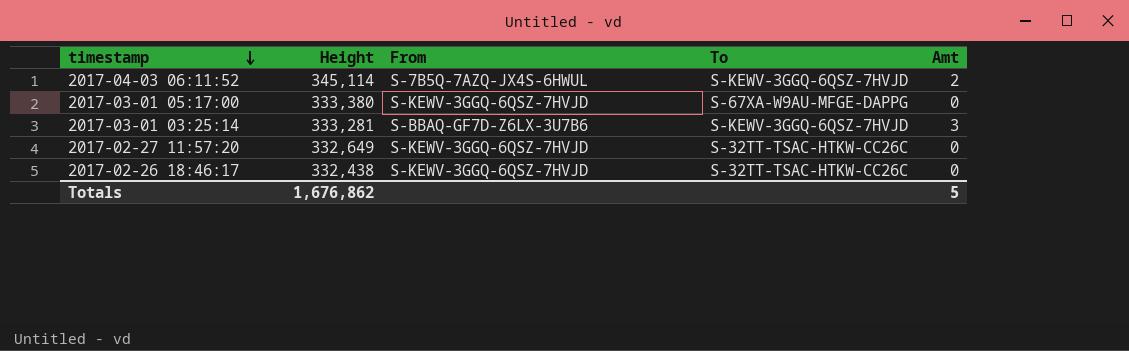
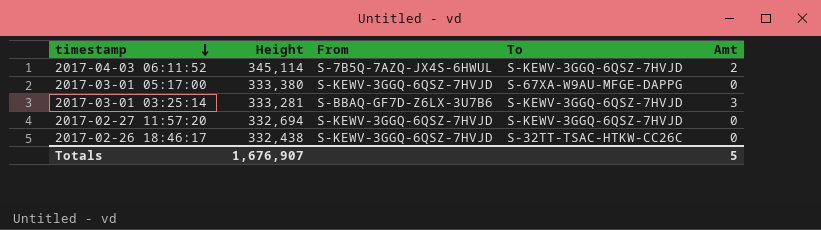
2017-02-27 11:57:20 | Height: 332,649 -> 332,694
2017-02-27 11:57:20 | To: S-32TT-TSAC-HTKW-CC26C -> S-KEWV-3GGQ-6QSZ-7HVJD
Totals | Height: 1,676,862 -> 1,676,907

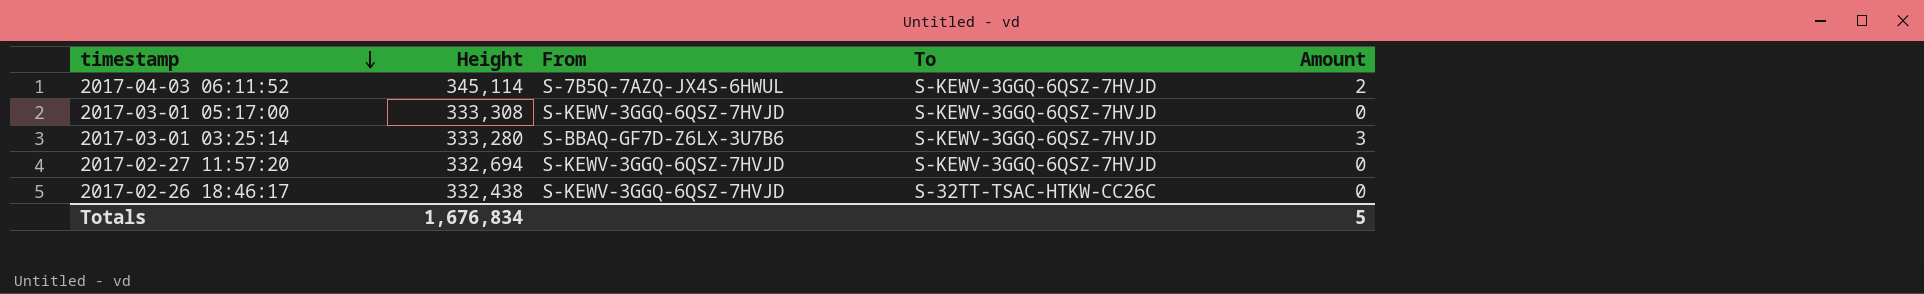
column name: Amt -> Amount
2017-03-01 05:17:00 | Height: 333,380 -> 333,308
2017-03-01 05:17:00 | To: S-67XA-W9AU-MFGE-DAPPG -> S-KEWV-3GGQ-6QSZ-7HVJD
2017-03-01 03:25:14 | Height: 333,281 -> 333,280
Totals | Height: 1,676,907 -> 1,676,834

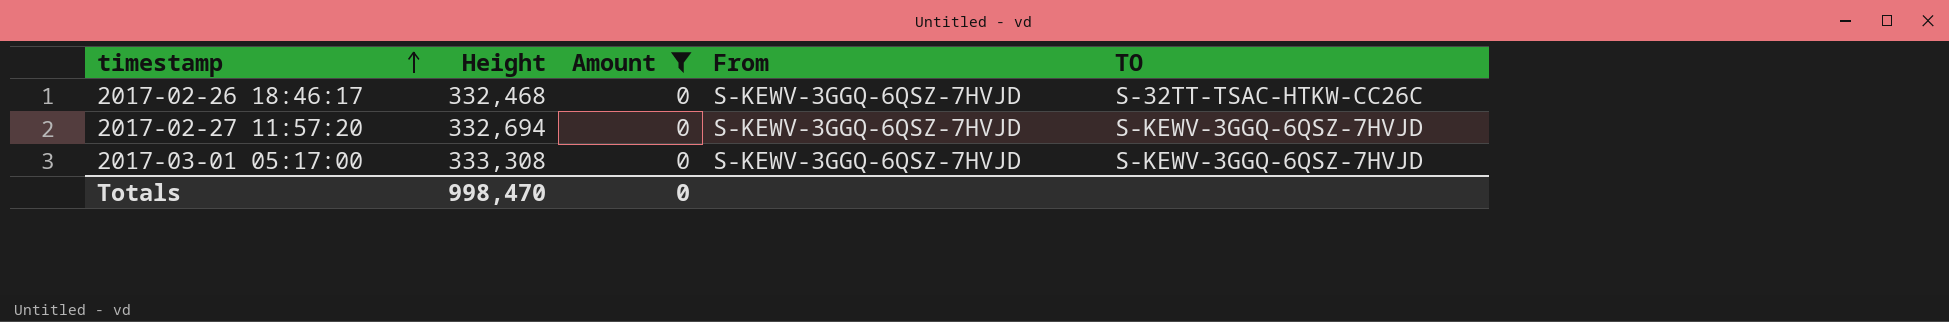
filter: none -> Amount = 0
row order: timestamp descending -> timestamp ascending
column Amount | position: 5 -> 3
column name: To -> TO
2017-02-26 18:46:17 | Height: 332,438 -> 332,468
Totals | Height: 1,676,834 -> 998,470
Totals | Amount: 5 -> 0

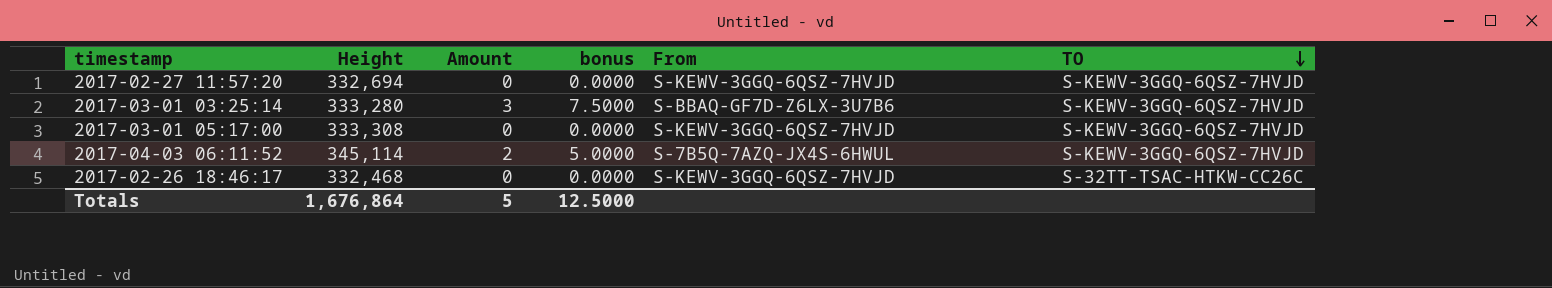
filter: Amount = 0 -> none
row order: timestamp ascending -> TO descending
column bonus | formula: none -> [Amount] * 2.5
Totals | Height: 998,470 -> 1,676,864
Totals | Amount: 0 -> 5

